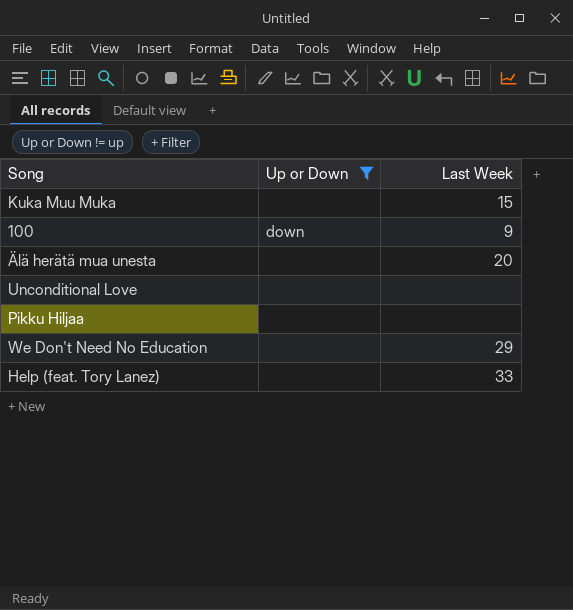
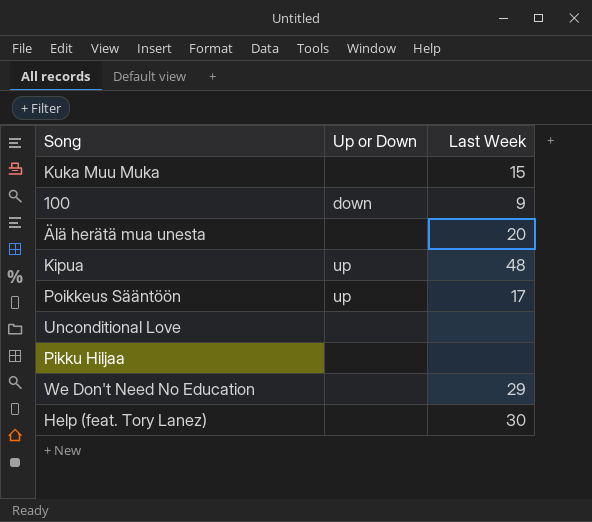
filter: Up or Down != up -> none
Help (feat. Tory Lanez) | Last Week: 33 -> 30

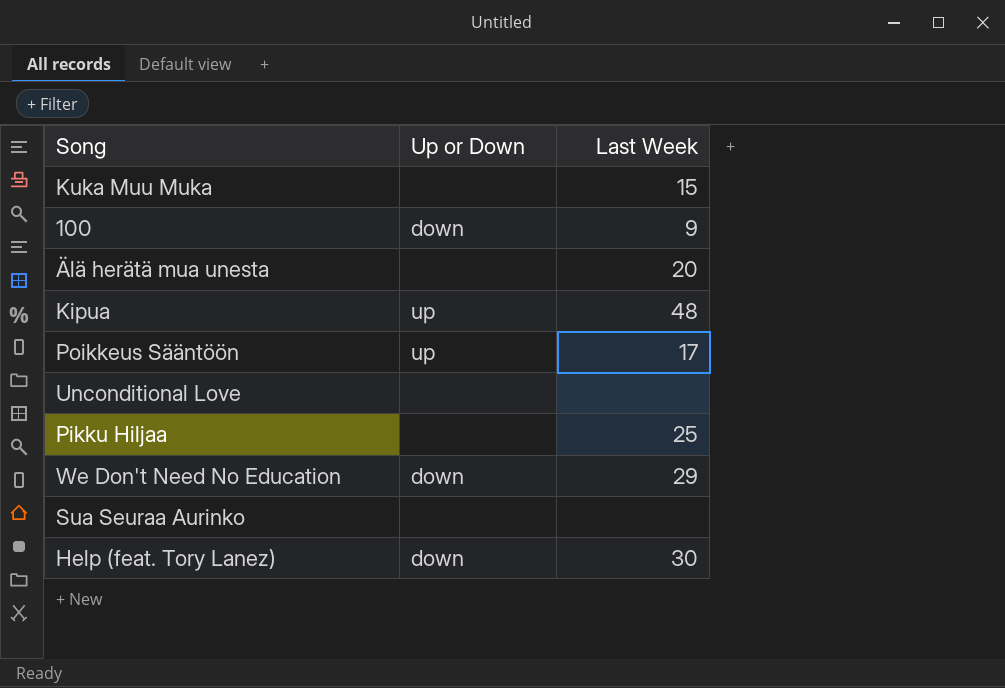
Pikku Hiljaa | Last Week: none -> 25
We Don't Need No Education | Up or Down: none -> down
row Sua Seuraa Aurinko: none -> none | none
Help (feat. Tory Lanez) | Up or Down: none -> down

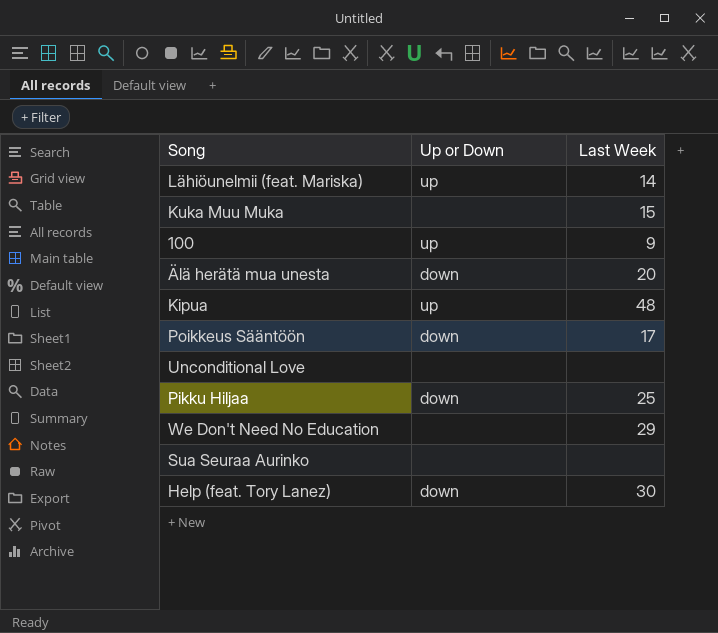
row Lähiöunelmii (feat. Mariska): none -> up | 14
100 | Up or Down: down -> up
Älä herätä mua unesta | Up or Down: none -> down
Poikkeus Sääntöön | Up or Down: up -> down
Pikku Hiljaa | Up or Down: none -> down
We Don't Need No Education | Up or Down: down -> none

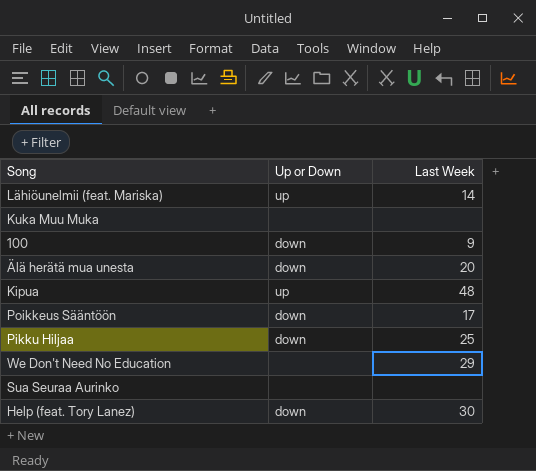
row Unconditional Love: none | none -> none
Kuka Muu Muka | Last Week: 15 -> none
100 | Up or Down: up -> down

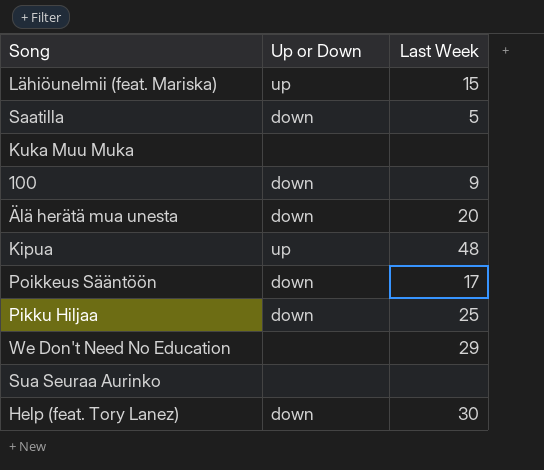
Lähiöunelmii (feat. Mariska) | Last Week: 14 -> 15
row Saatilla: none -> down | 5

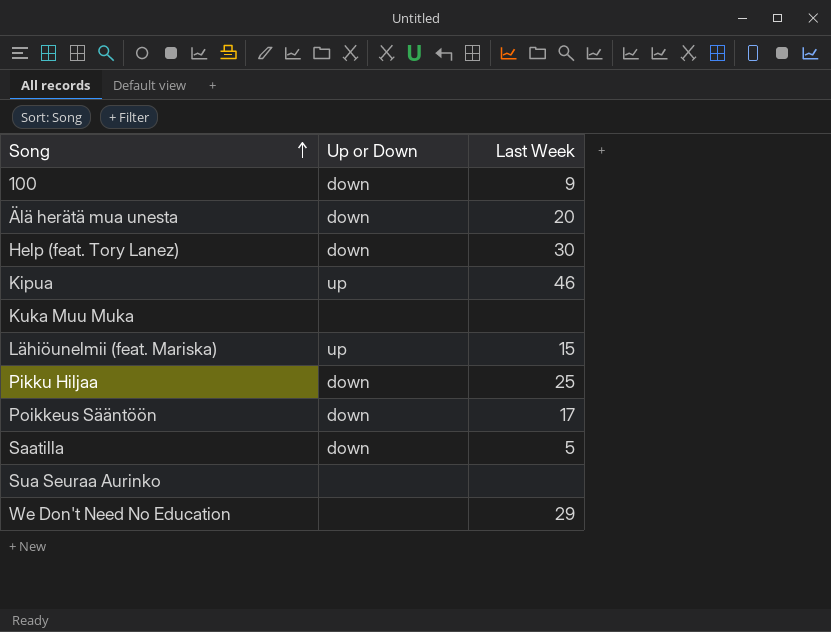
row order: none -> Song ascending
Kipua | Last Week: 48 -> 46

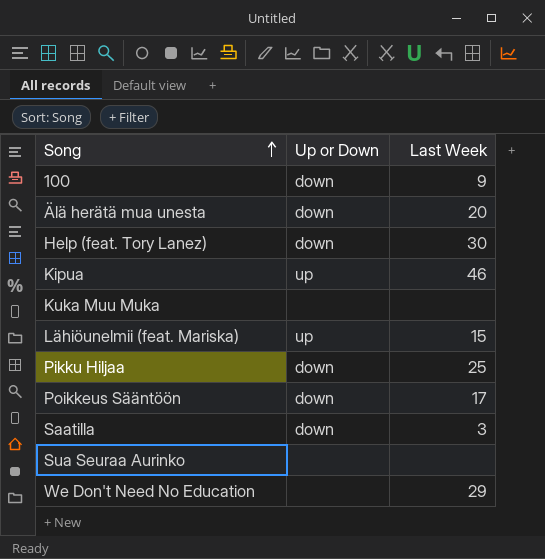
Saatilla | Last Week: 5 -> 3

